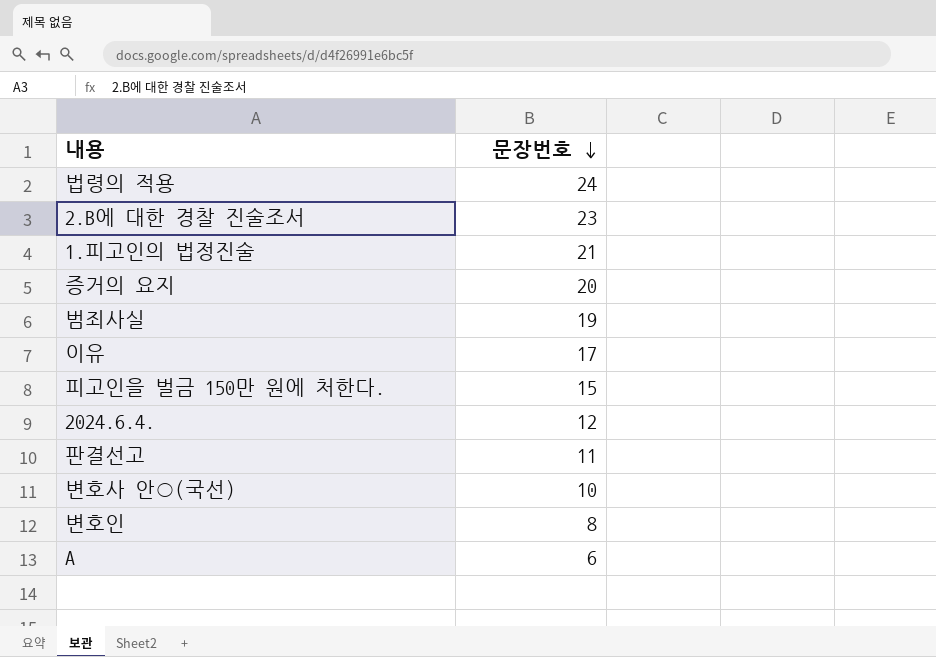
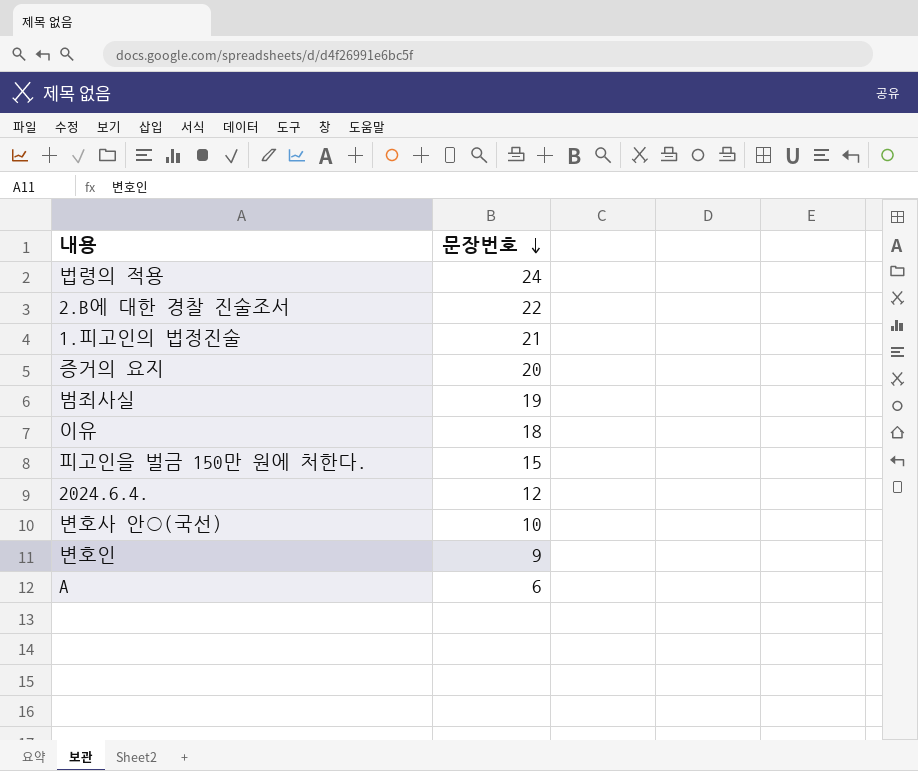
row 판결선고: 11 -> none
2.B에 대한 경찰 진술조서 | 문장번호: 23 -> 22
이유 | 문장번호: 17 -> 18
변호인 | 문장번호: 8 -> 9

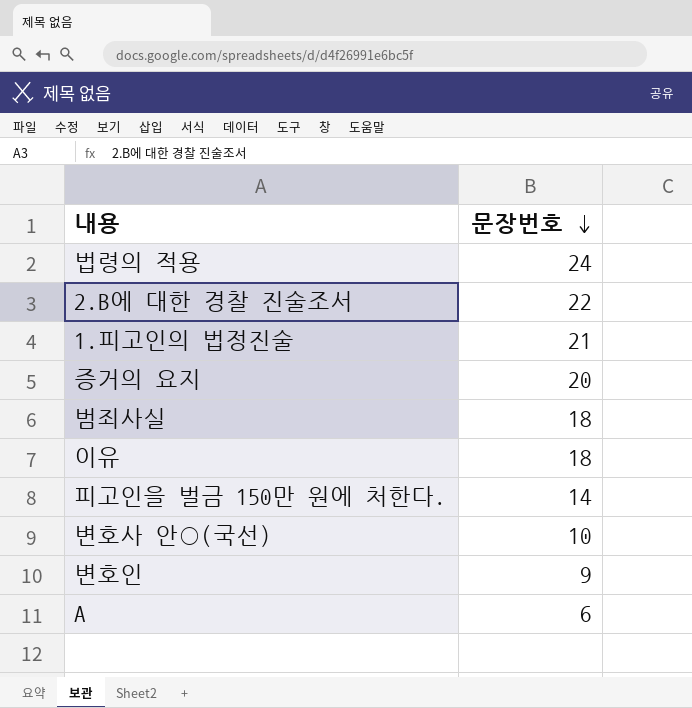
row 2024.6.4.: 12 -> none
범죄사실 | 문장번호: 19 -> 18
피고인을 벌금 150만 원에 처한다. | 문장번호: 15 -> 14

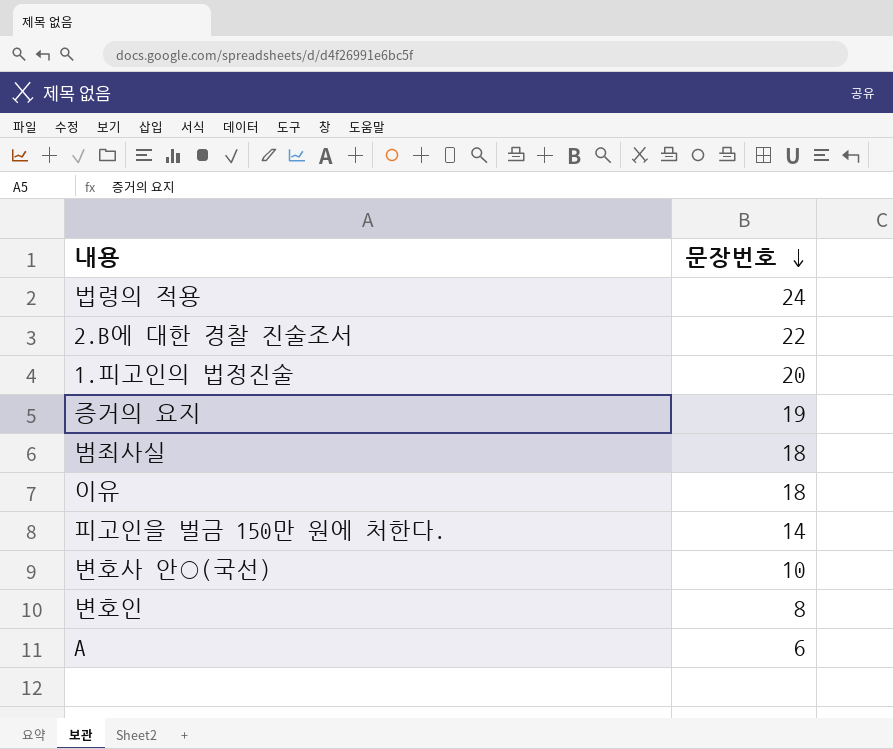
1.피고인의 법정진술 | 문장번호: 21 -> 20
증거의 요지 | 문장번호: 20 -> 19
변호인 | 문장번호: 9 -> 8

